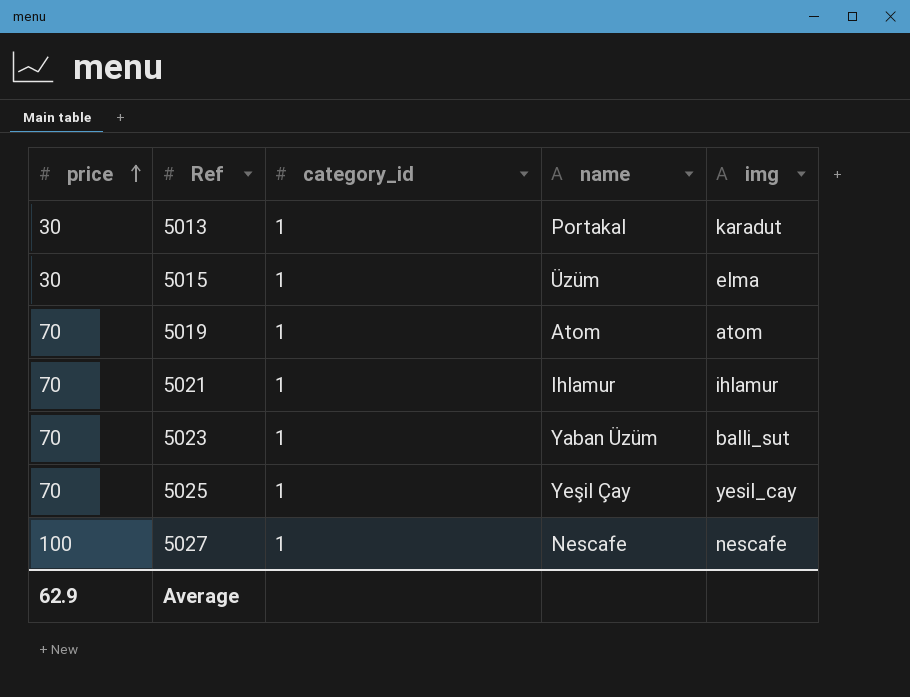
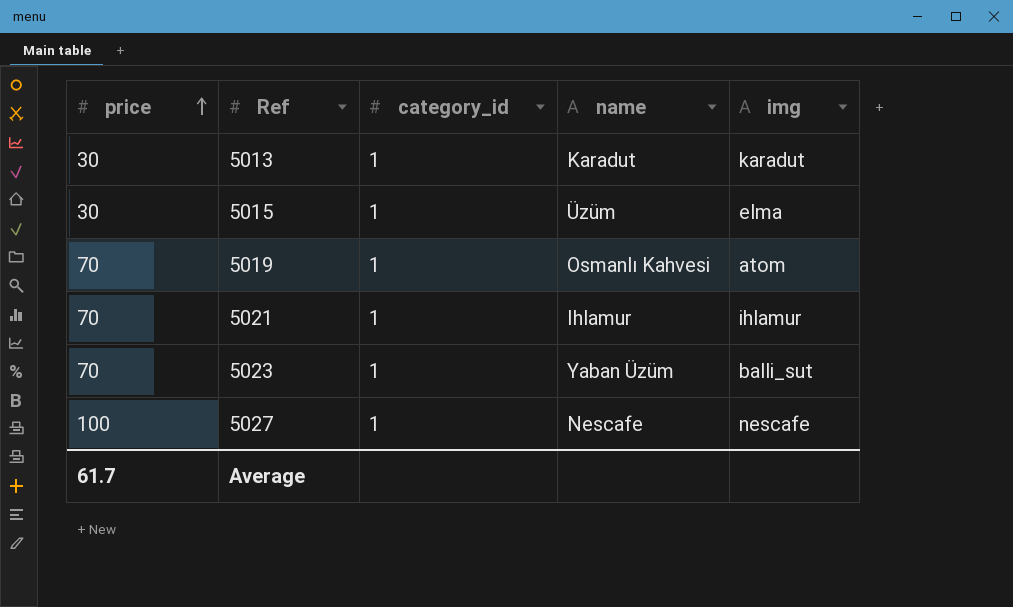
row 5025: 70 | 1 | Yeşil Çay | yesil_cay -> none
5013 | name: Portakal -> Karadut
5019 | name: Atom -> Osmanlı Kahvesi
Average | price: 62.9 -> 61.7

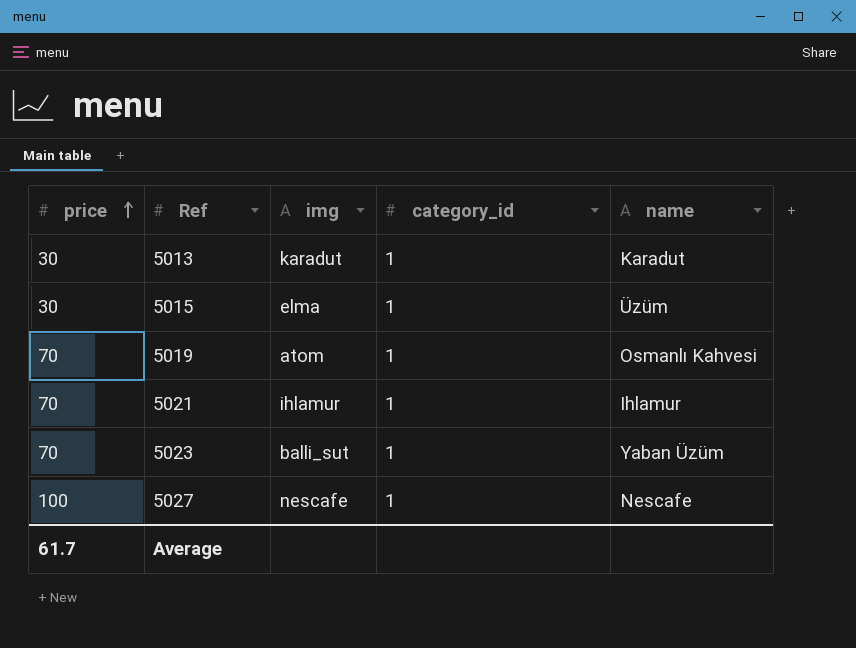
column img | position: 5 -> 3

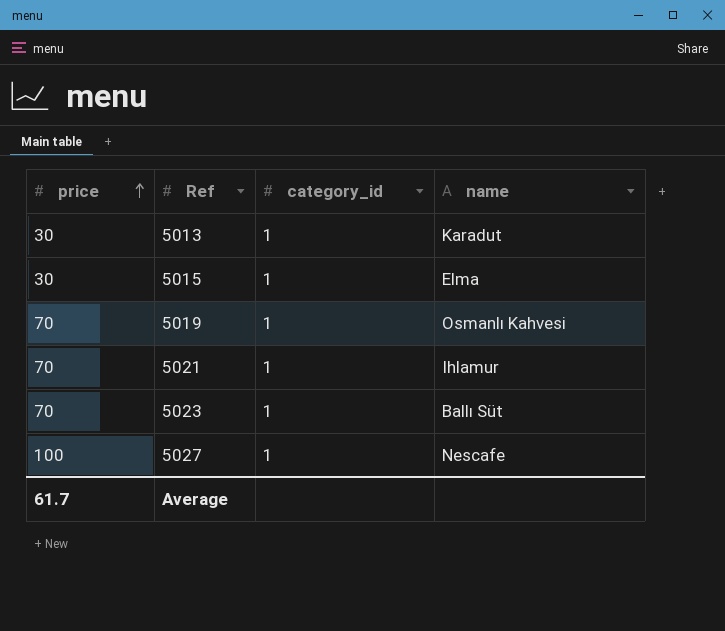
column img | position: 3 -> none
5015 | name: Üzüm -> Elma
5023 | name: Yaban Üzüm -> Ballı Süt

